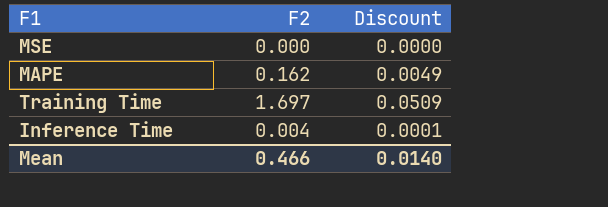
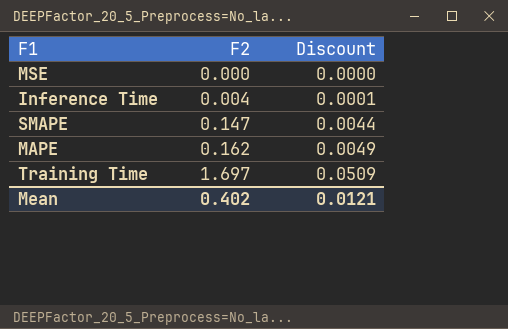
row order: none -> F2 ascending
row SMAPE: none -> 0.147 | 0.0044
Mean | F2: 0.466 -> 0.402
Mean | Discount: 0.0140 -> 0.0121

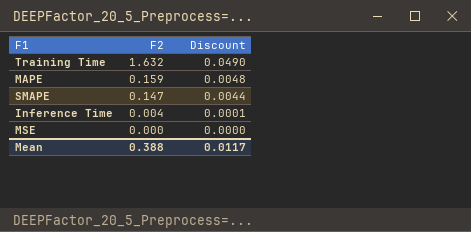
row order: F2 ascending -> F2 descending
Training Time | F2: 1.697 -> 1.632
Training Time | Discount: 0.0509 -> 0.0490
MAPE | F2: 0.162 -> 0.159
MAPE | Discount: 0.0049 -> 0.0048
Mean | F2: 0.402 -> 0.388
Mean | Discount: 0.0121 -> 0.0117

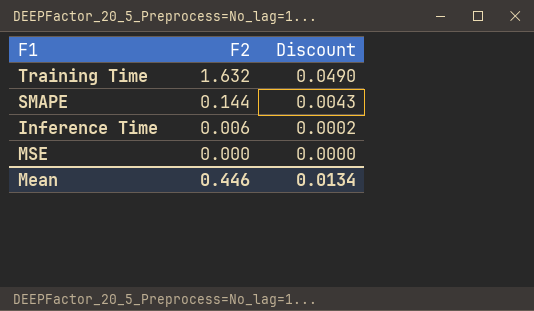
row MAPE: 0.159 | 0.0048 -> none
SMAPE | F2: 0.147 -> 0.144
SMAPE | Discount: 0.0044 -> 0.0043
Inference Time | F2: 0.004 -> 0.006
Inference Time | Discount: 0.0001 -> 0.0002
Mean | F2: 0.388 -> 0.446
Mean | Discount: 0.0117 -> 0.0134

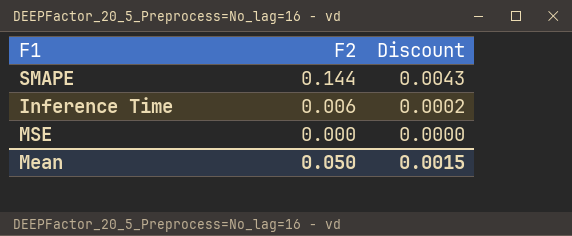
row Training Time: 1.632 | 0.0490 -> none
Mean | F2: 0.446 -> 0.050
Mean | Discount: 0.0134 -> 0.0015

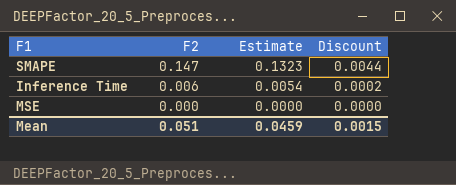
column Estimate | formula: none -> [F2] * 0.9
SMAPE | F2: 0.144 -> 0.147
SMAPE | Discount: 0.0043 -> 0.0044
Mean | F2: 0.050 -> 0.051

